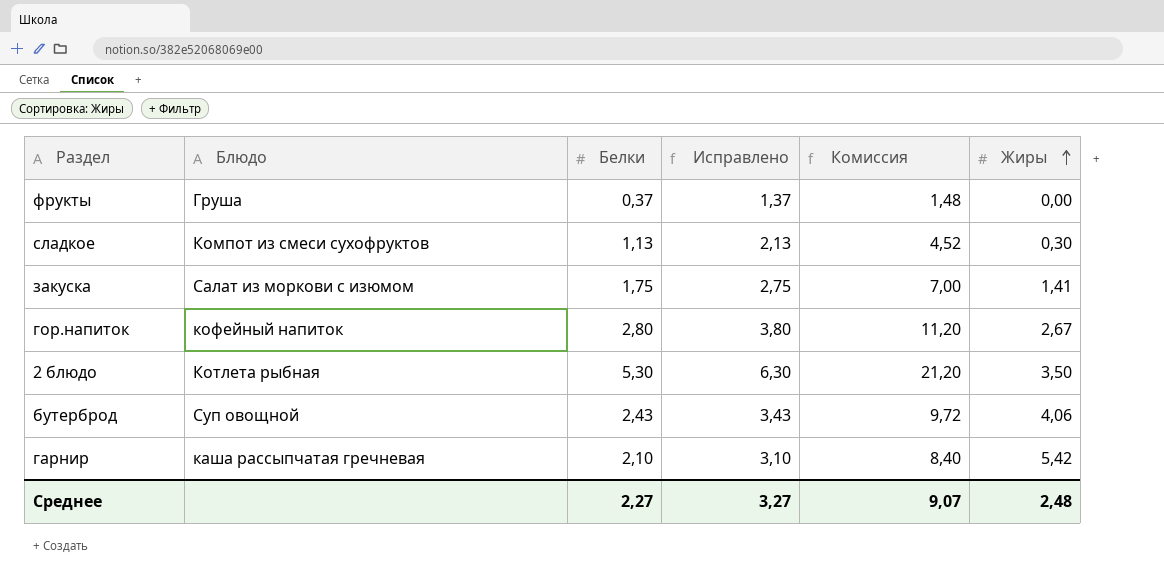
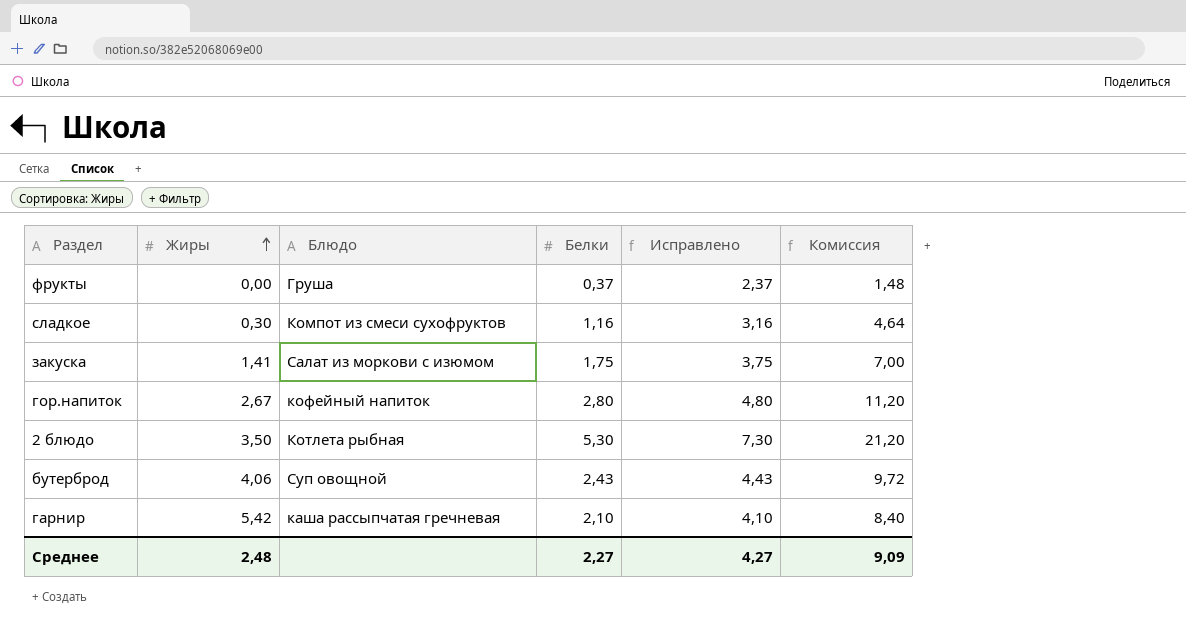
column Жиры | position: 6 -> 2
column Исправлено | formula: [Белки] + 1 -> [Белки] + 2
сладкое | Белки: 1,13 -> 1,16
сладкое | Комиссия: 4,52 -> 4,64
Среднее | Исправлено: 3,27 -> 4,27
Среднее | Комиссия: 9,07 -> 9,09

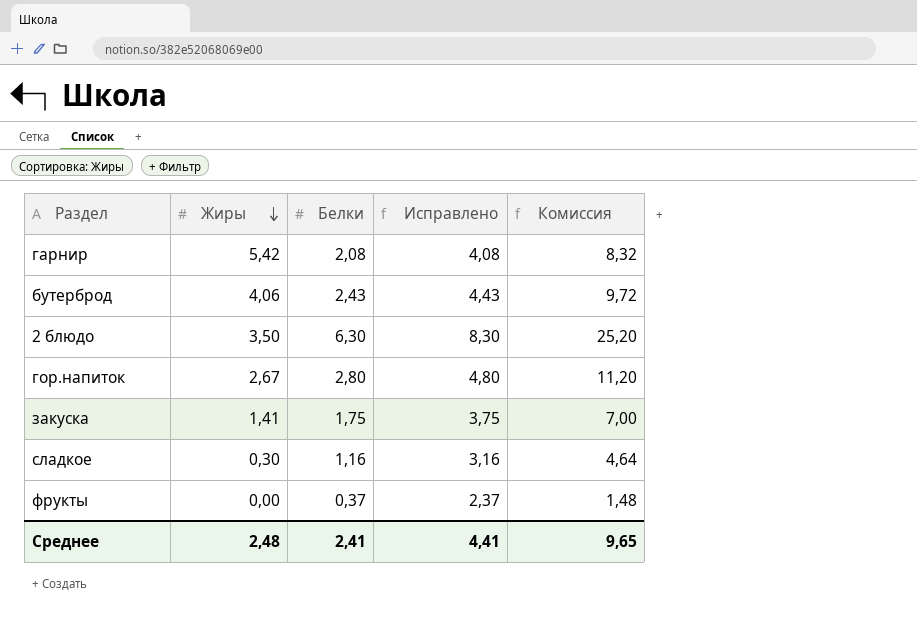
row order: Жиры ascending -> Жиры descending
column Блюдо | position: 3 -> none
гарнир | Белки: 2,10 -> 2,08
гарнир | Исправлено: 4,10 -> 4,08
гарнир | Комиссия: 8,40 -> 8,32
2 блюдо | Белки: 5,30 -> 6,30
2 блюдо | Исправлено: 7,30 -> 8,30
2 блюдо | Комиссия: 21,20 -> 25,20
Среднее | Белки: 2,27 -> 2,41
Среднее | Исправлено: 4,27 -> 4,41
Среднее | Комиссия: 9,09 -> 9,65

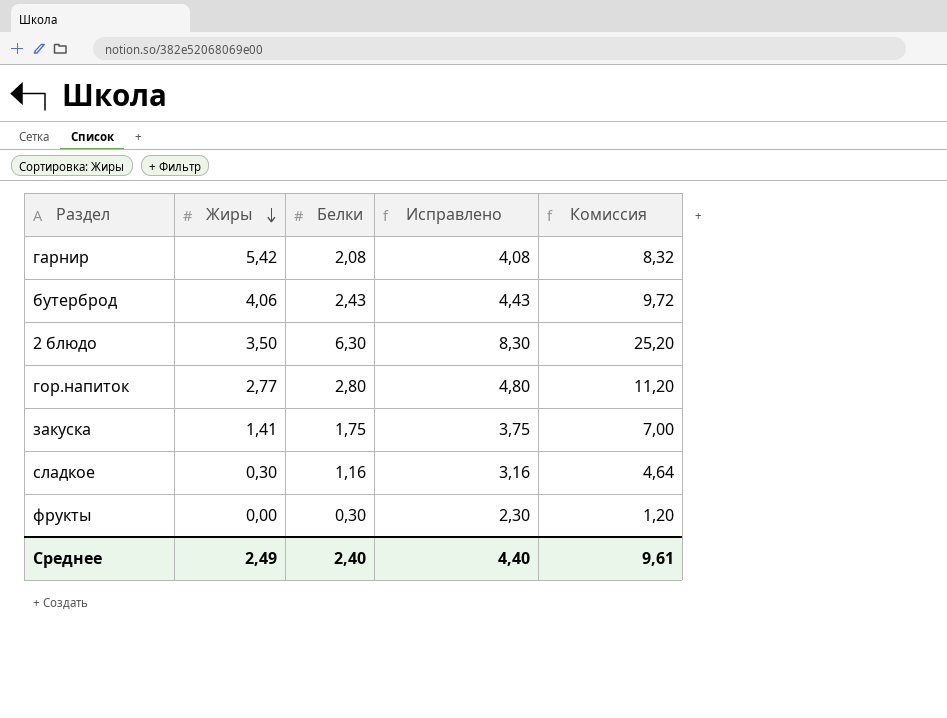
гор.напиток | Жиры: 2,67 -> 2,77
фрукты | Белки: 0,37 -> 0,30
фрукты | Исправлено: 2,37 -> 2,30
фрукты | Комиссия: 1,48 -> 1,20
Среднее | Жиры: 2,48 -> 2,49
Среднее | Белки: 2,41 -> 2,40
Среднее | Исправлено: 4,41 -> 4,40
Среднее | Комиссия: 9,65 -> 9,61

